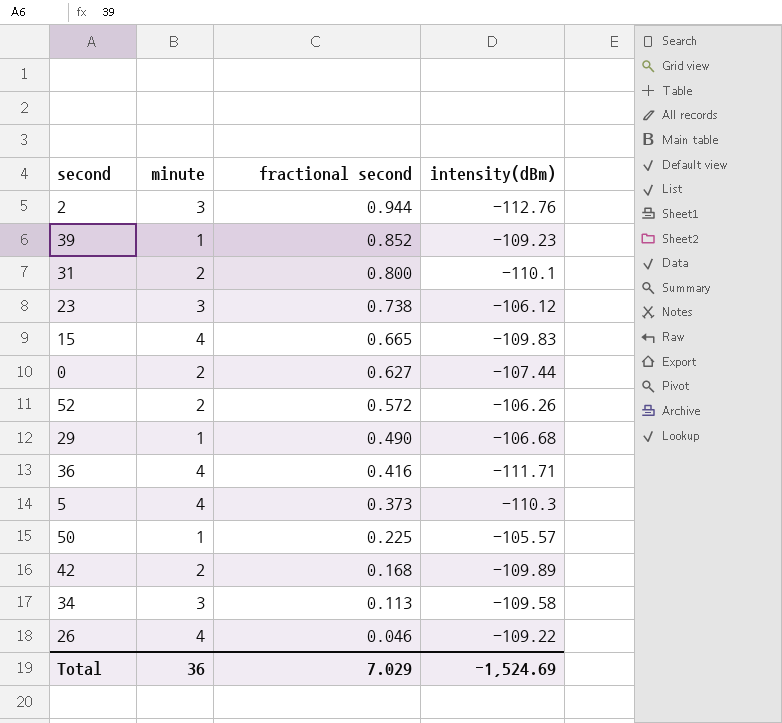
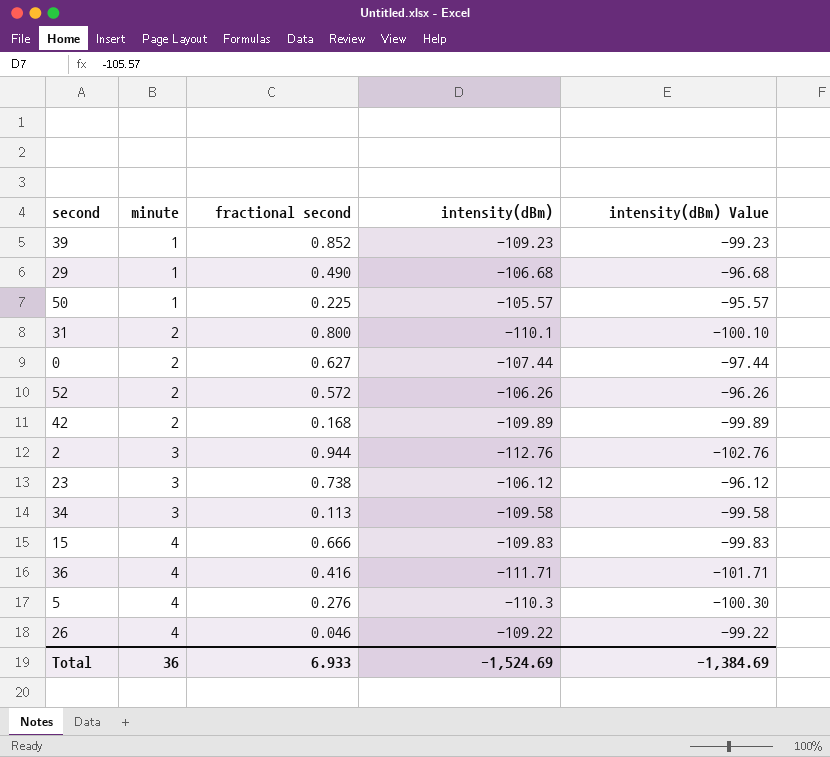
row order: fractional second descending -> minute ascending
column intensity(dBm) Value | formula: none -> [intensity(dBm)] + 10
15 | fractional second: 0.665 -> 0.666
5 | fractional second: 0.373 -> 0.276
Total | fractional second: 7.029 -> 6.933

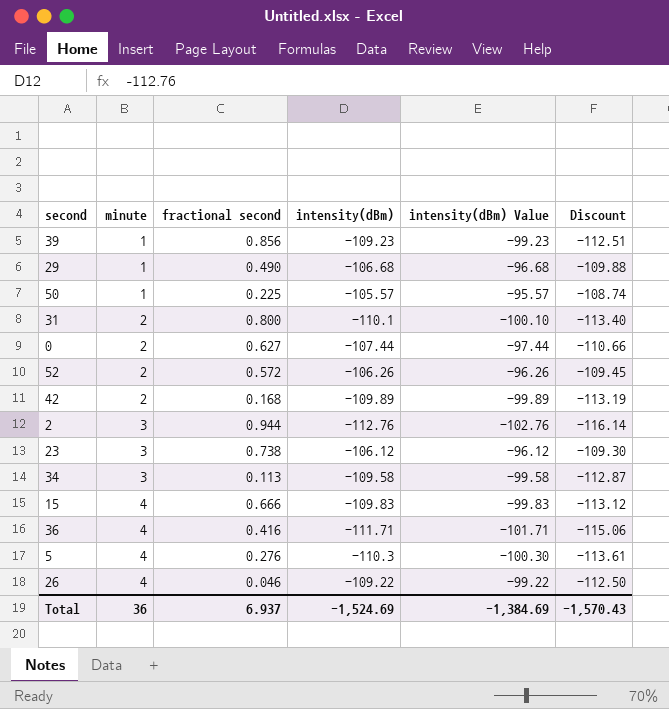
column Discount | formula: none -> [intensity(dBm)] * 1.03
39 | fractional second: 0.852 -> 0.856
Total | fractional second: 6.933 -> 6.937

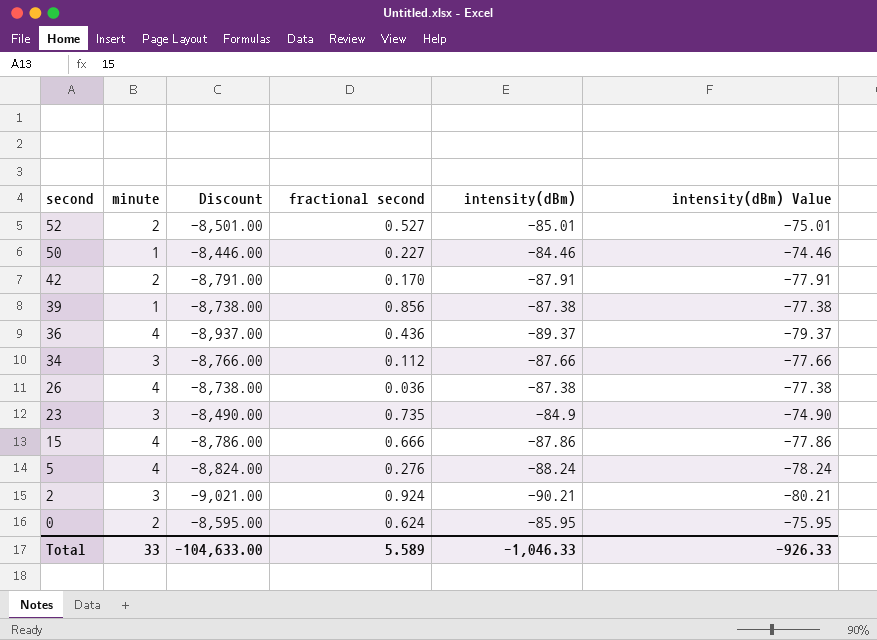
row order: minute ascending -> second descending
column Discount | formula: [intensity(dBm)] * 1.03 -> [intensity(dBm)] * 100
column Discount | position: 6 -> 3
row 29: 1 | 0.490 | -106.68 | -96.68 | -109.88 -> none
row 31: 2 | 0.800 | -110.1 | -100.10 | -113.40 -> none
52 | fractional second: 0.572 -> 0.527
52 | intensity(dBm): -106.26 -> -85.01
52 | intensity(dBm) Value: -96.26 -> -75.01
50 | fractional second: 0.225 -> 0.227
50 | intensity(dBm): -105.57 -> -84.46
50 | intensity(dBm) Value: -95.57 -> -74.46
42 | fractional second: 0.168 -> 0.170
42 | intensity(dBm): -109.89 -> -87.91
42 | intensity(dBm) Value: -99.89 -> -77.91
39 | intensity(dBm): -109.23 -> -87.38
39 | intensity(dBm) Value: -99.23 -> -77.38
36 | fractional second: 0.416 -> 0.436
36 | intensity(dBm): -111.71 -> -89.37
36 | intensity(dBm) Value: -101.71 -> -79.37
34 | fractional second: 0.113 -> 0.112
34 | intensity(dBm): -109.58 -> -87.66
34 | intensity(dBm) Value: -99.58 -> -77.66
26 | fractional second: 0.046 -> 0.036
26 | intensity(dBm): -109.22 -> -87.38
26 | intensity(dBm) Value: -99.22 -> -77.38
23 | fractional second: 0.738 -> 0.735
23 | intensity(dBm): -106.12 -> -84.9
23 | intensity(dBm) Value: -96.12 -> -74.90
15 | intensity(dBm): -109.83 -> -87.86
15 | intensity(dBm) Value: -99.83 -> -77.86
5 | intensity(dBm): -110.3 -> -88.24
5 | intensity(dBm) Value: -100.30 -> -78.24
2 | fractional second: 0.944 -> 0.924
2 | intensity(dBm): -112.76 -> -90.21
2 | intensity(dBm) Value: -102.76 -> -80.21
0 | fractional second: 0.627 -> 0.624
0 | intensity(dBm): -107.44 -> -85.95
0 | intensity(dBm) Value: -97.44 -> -75.95
Total | minute: 36 -> 33
Total | Discount: -1,570.43 -> -104,633.00
Total | fractional second: 6.937 -> 5.589
Total | intensity(dBm): -1,524.69 -> -1,046.33
Total | intensity(dBm) Value: -1,384.69 -> -926.33

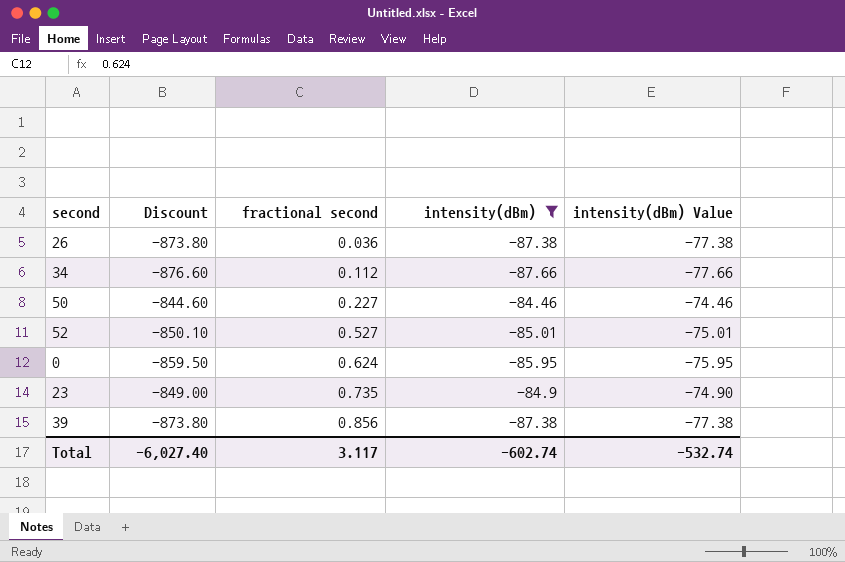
filter: none -> intensity(dBm) >= -87.66
row order: second descending -> fractional second ascending
column minute | position: 2 -> none
column Discount | formula: [intensity(dBm)] * 100 -> [intensity(dBm)] * 10
Total | Discount: -104,633.00 -> -6,027.40
Total | fractional second: 5.589 -> 3.117
Total | intensity(dBm): -1,046.33 -> -602.74
Total | intensity(dBm) Value: -926.33 -> -532.74

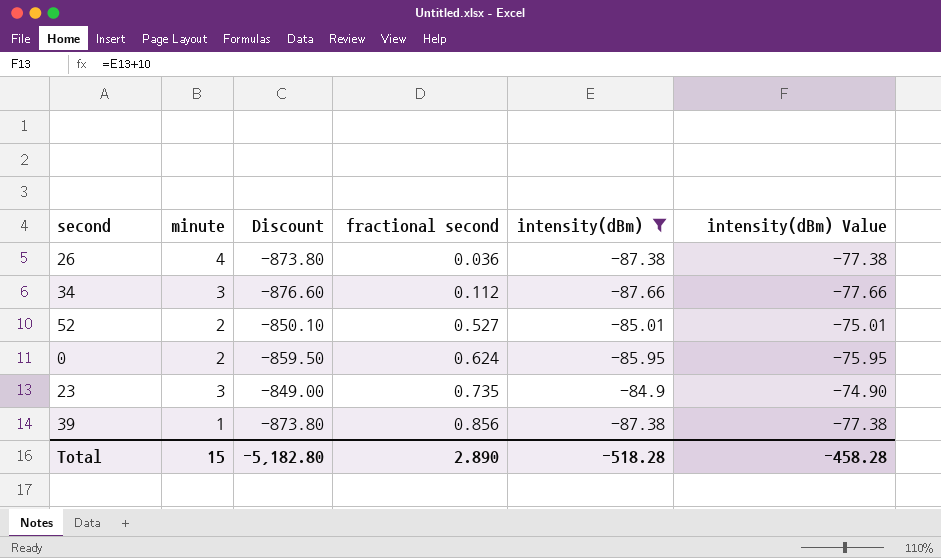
column minute | position: none -> 2
row 50: -844.60 | 0.227 | -84.46 | -74.46 -> none
Total | Discount: -6,027.40 -> -5,182.80
Total | fractional second: 3.117 -> 2.890
Total | intensity(dBm): -602.74 -> -518.28
Total | intensity(dBm) Value: -532.74 -> -458.28

